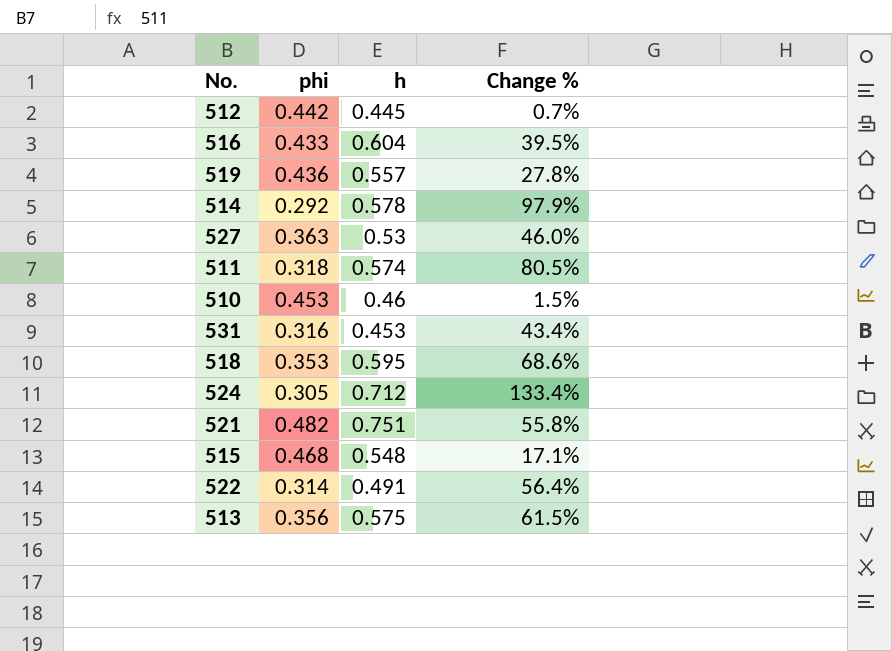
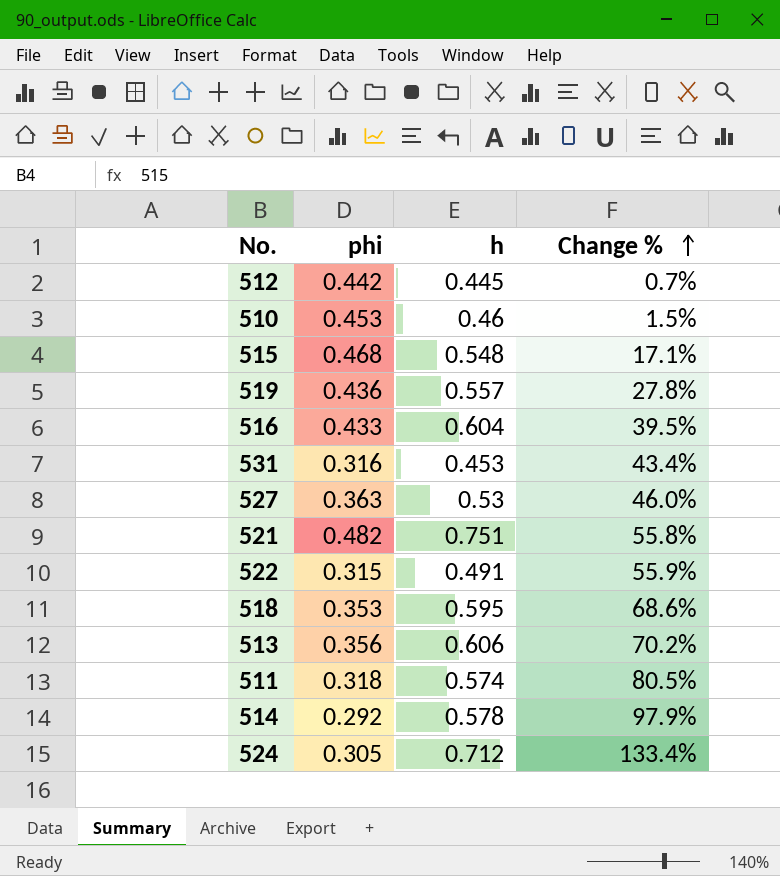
row order: none -> Change % ascending
522 | phi: 0.314 -> 0.315
522 | Change %: 56.4% -> 55.9%
513 | h: 0.575 -> 0.606
513 | Change %: 61.5% -> 70.2%

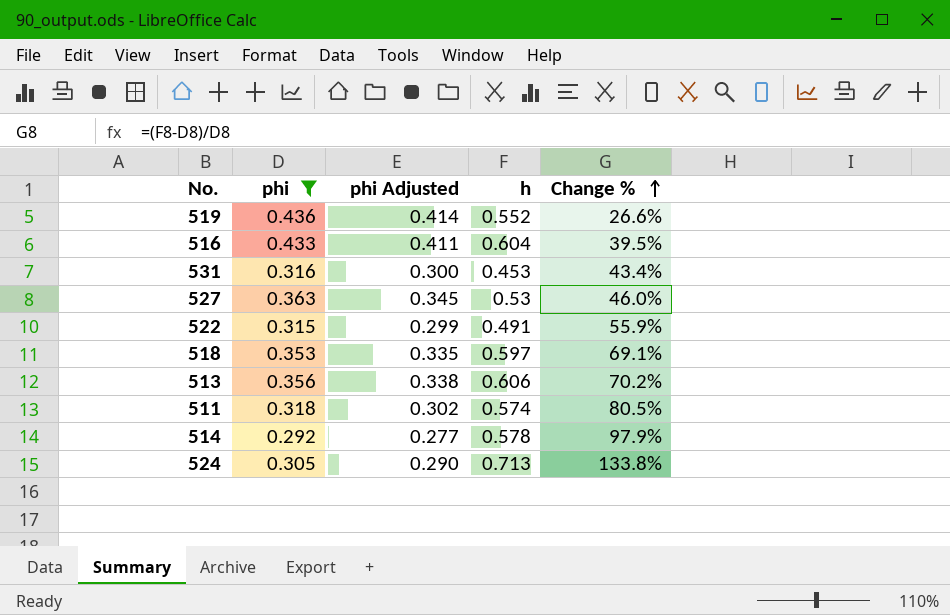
filter: none -> phi <= 0.436
column phi Adjusted | formula: none -> [phi] * 0.95
519 | h: 0.557 -> 0.552
519 | Change %: 27.8% -> 26.6%
518 | h: 0.595 -> 0.597
518 | Change %: 68.6% -> 69.1%
524 | h: 0.712 -> 0.713
524 | Change %: 133.4% -> 133.8%

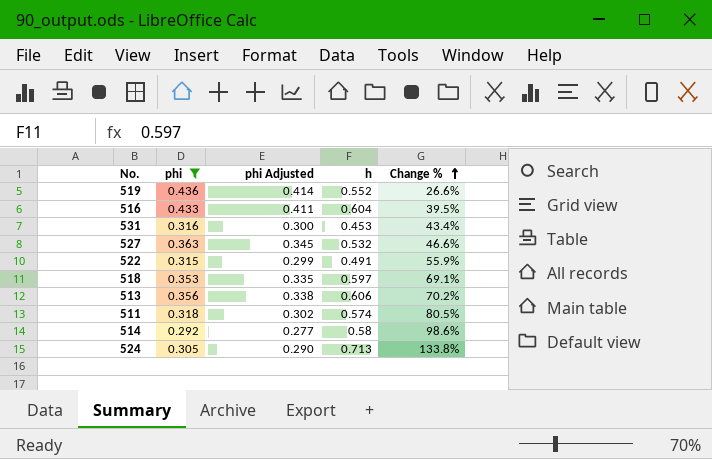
527 | h: 0.53 -> 0.532
527 | Change %: 46.0% -> 46.6%
514 | h: 0.578 -> 0.58
514 | Change %: 97.9% -> 98.6%

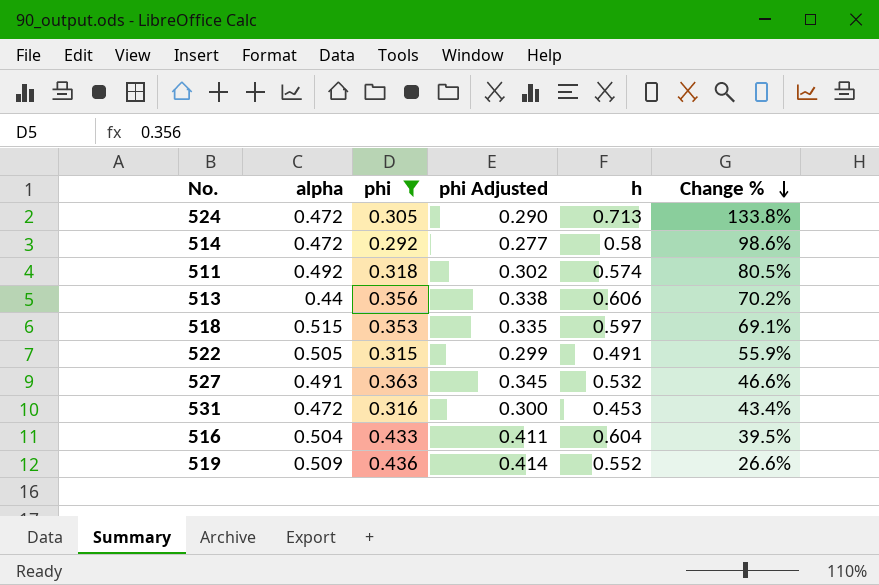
row order: Change % ascending -> Change % descending
column alpha | position: none -> 2

